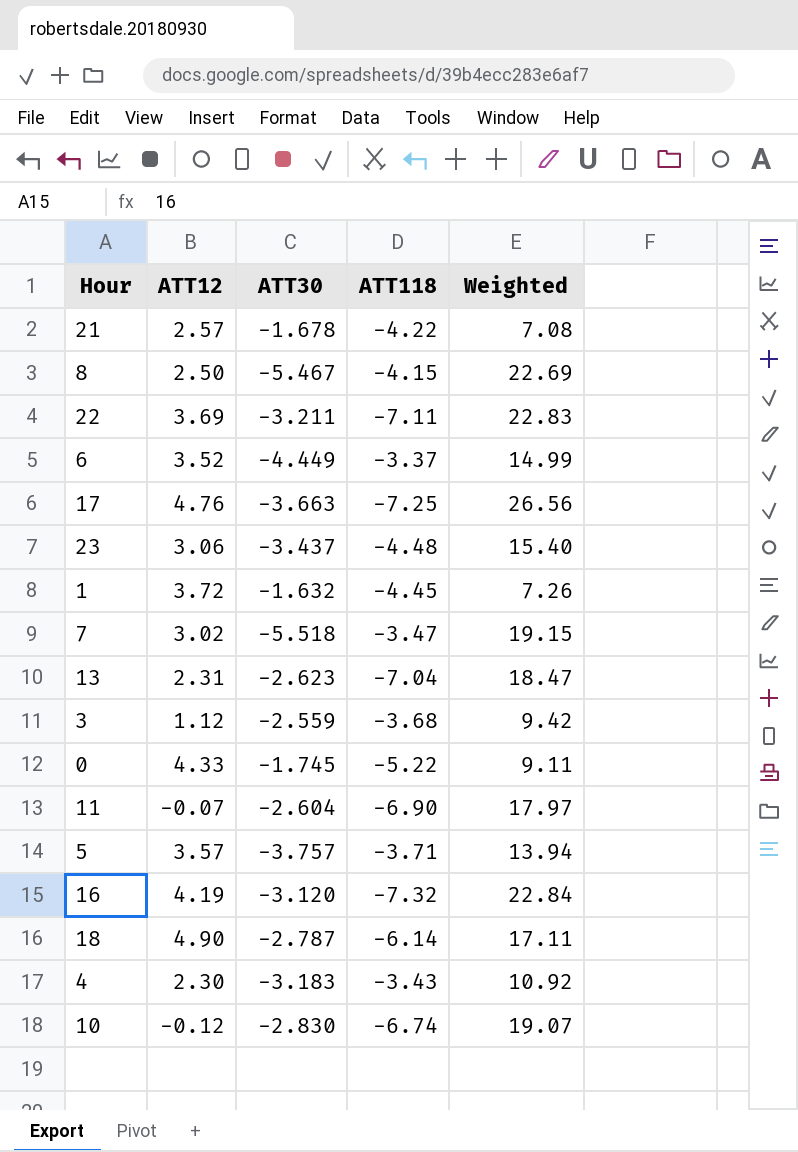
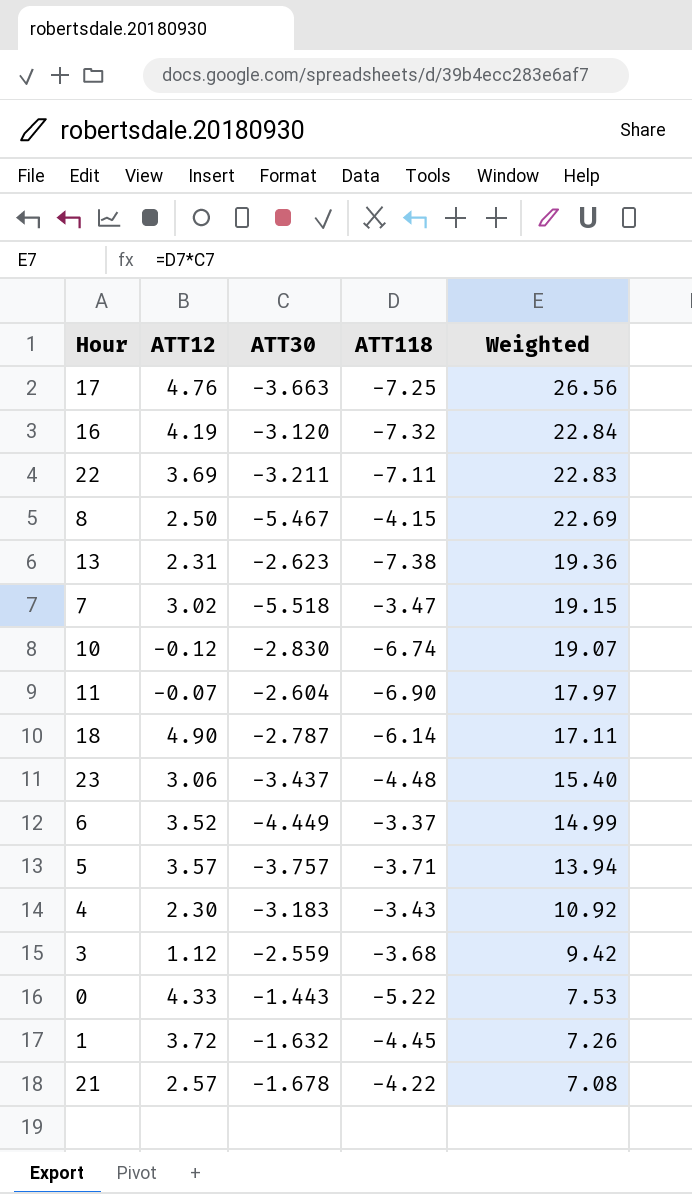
row order: none -> Weighted descending
13 | ATT118: -7.04 -> -7.38
13 | Weighted: 18.47 -> 19.36
0 | ATT30: -1.745 -> -1.443
0 | Weighted: 9.11 -> 7.53

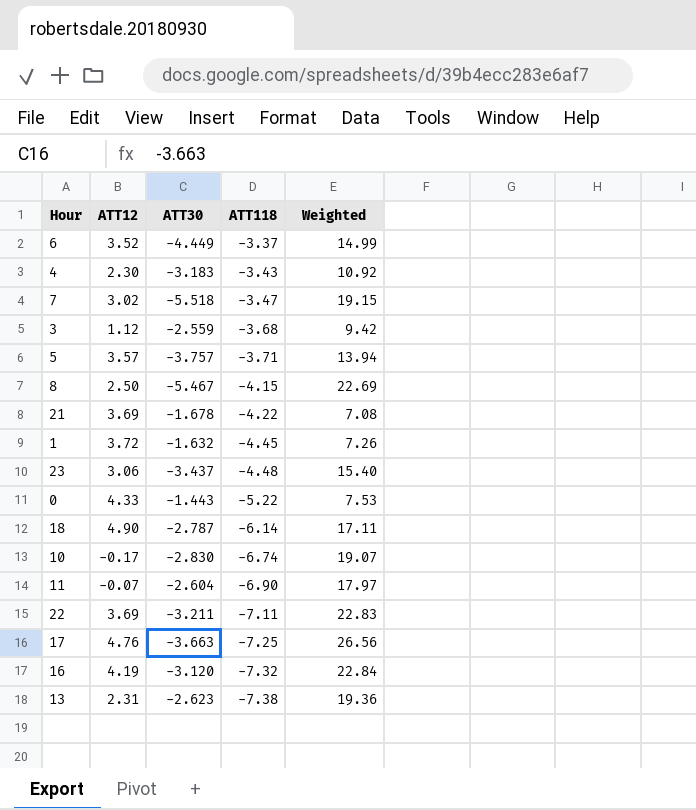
row order: Weighted descending -> ATT118 descending
21 | ATT12: 2.57 -> 3.69
10 | ATT12: -0.12 -> -0.17

